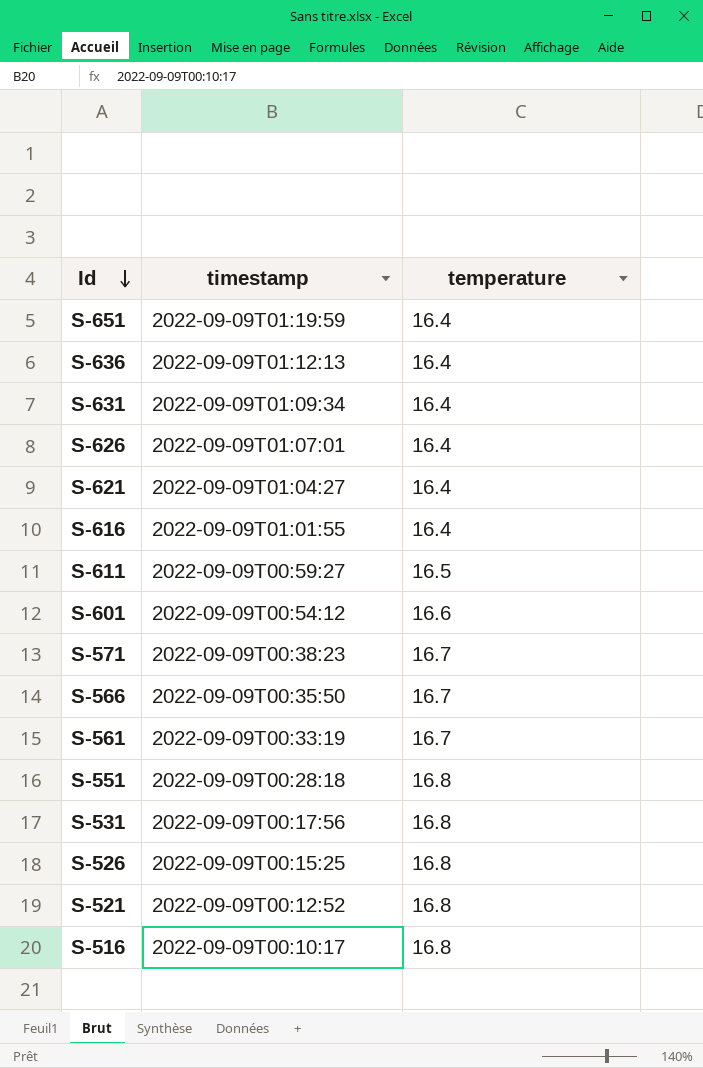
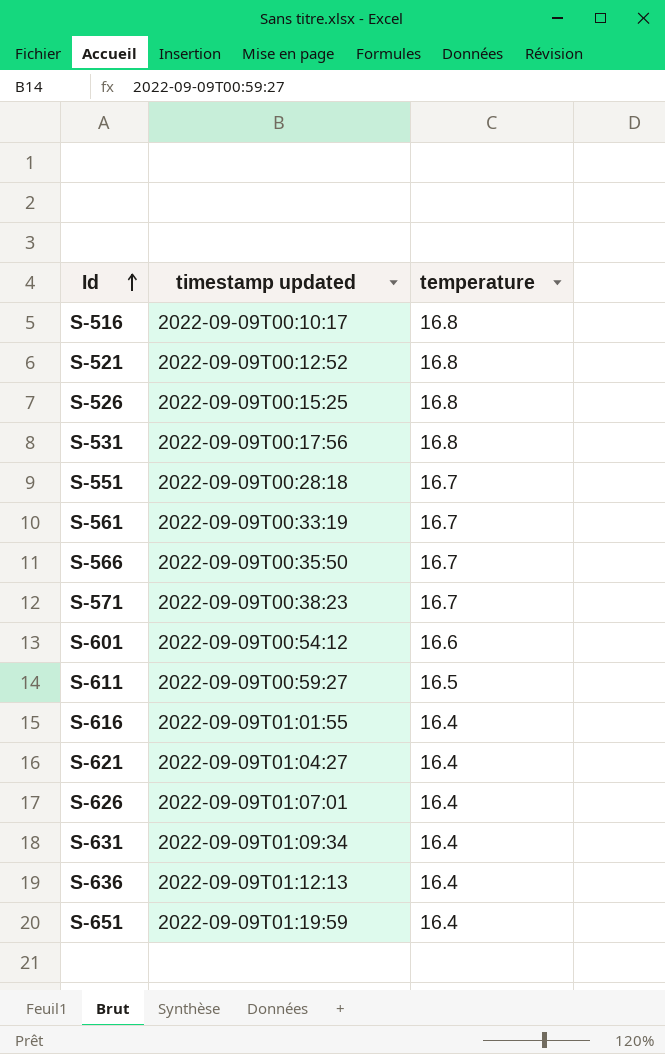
row order: Id descending -> Id ascending
column name: timestamp -> timestamp updated
S-551 | temperature: 16.8 -> 16.7

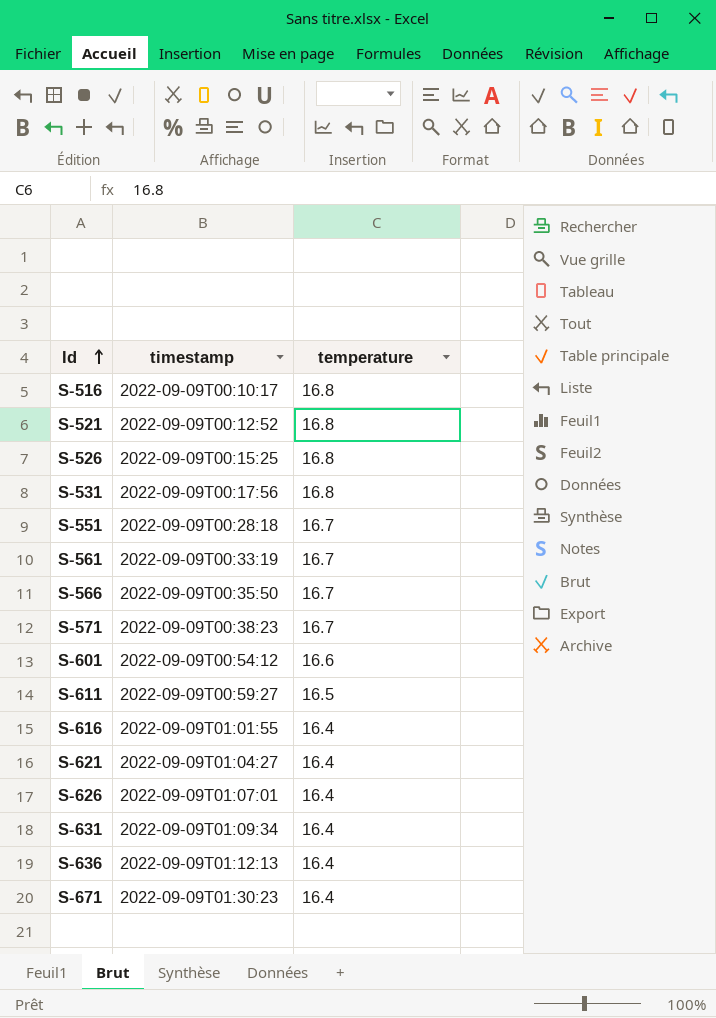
column name: timestamp updated -> timestamp
row S-651: 2022-09-09T01:19:59 | 16.4 -> none
row S-671: none -> 2022-09-09T01:30:23 | 16.4

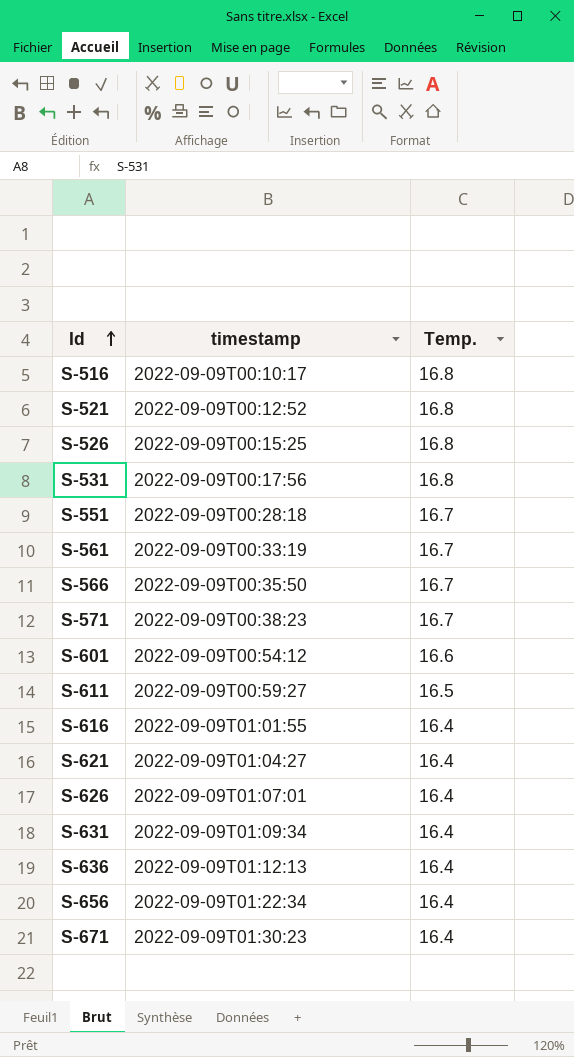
column name: temperature -> Temp.
row S-656: none -> 2022-09-09T01:22:34 | 16.4

